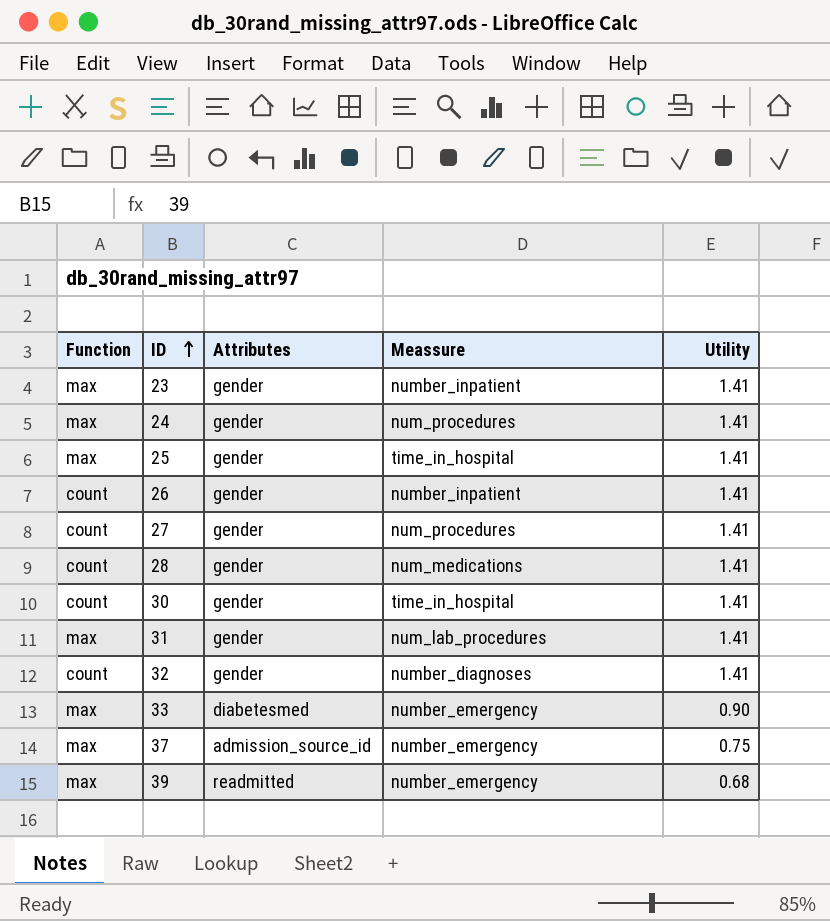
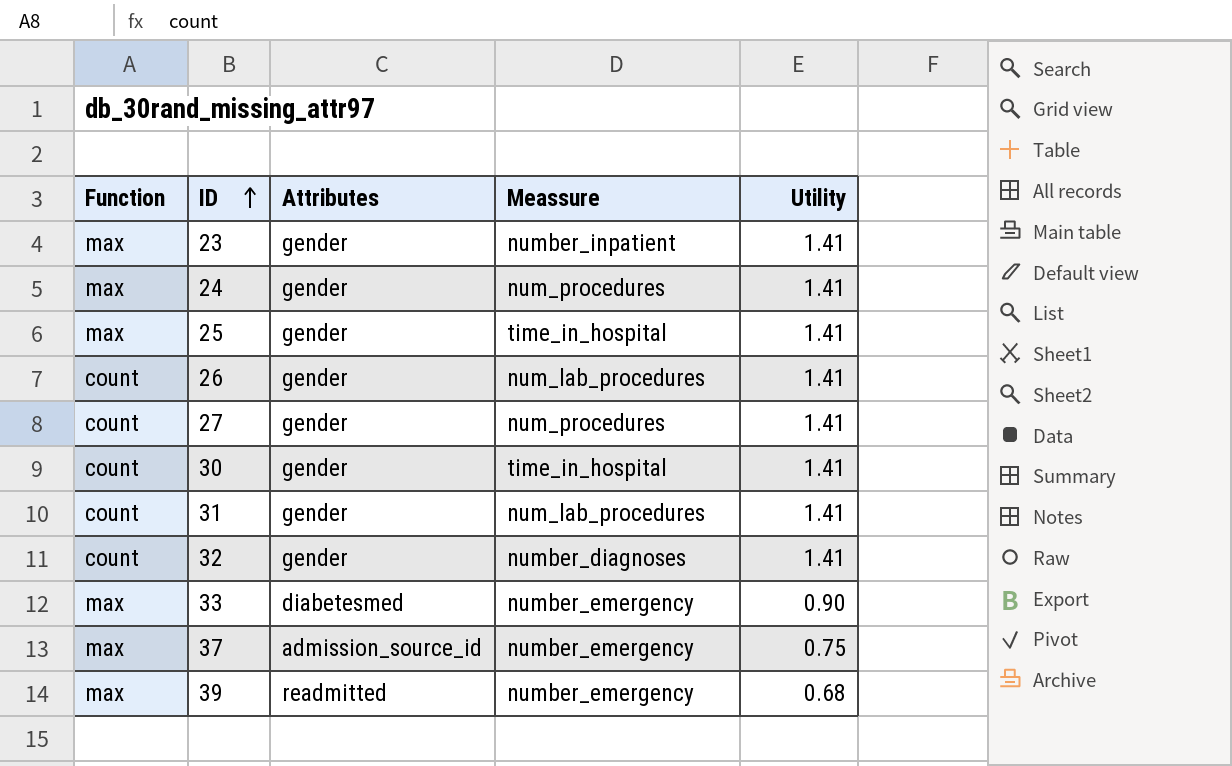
row 28: count | gender | num_medications | 1.41 -> none
26 | Meassure: number_inpatient -> num_lab_procedures
31 | Function: max -> count

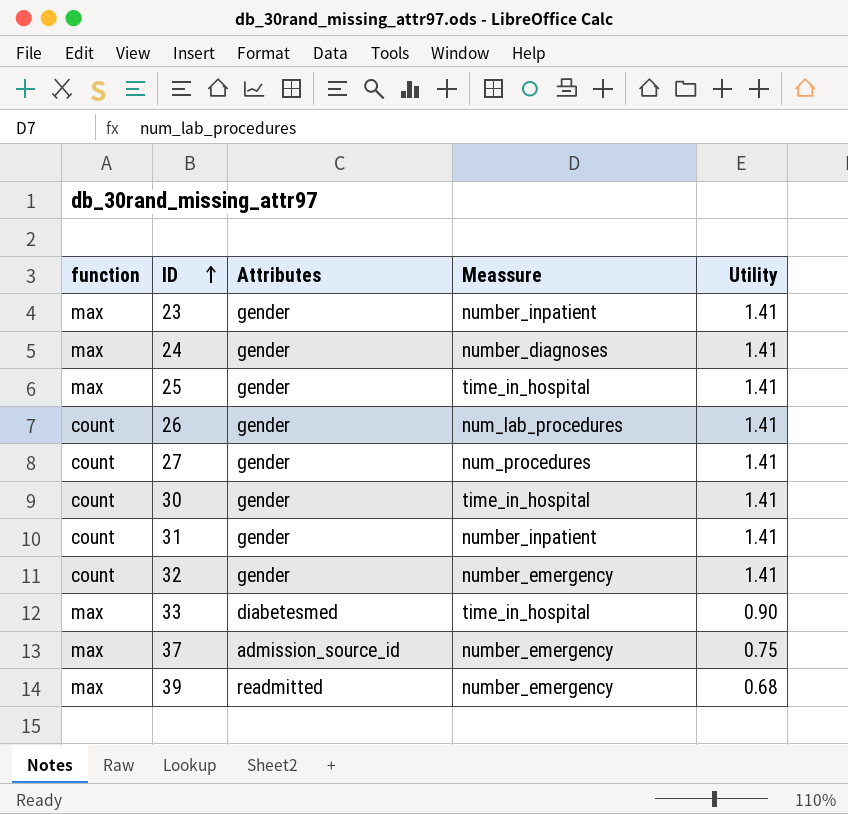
column name: Function -> function
24 | Meassure: num_procedures -> number_diagnoses
31 | Meassure: num_lab_procedures -> number_inpatient
32 | Meassure: number_diagnoses -> number_emergency
33 | Meassure: number_emergency -> time_in_hospital

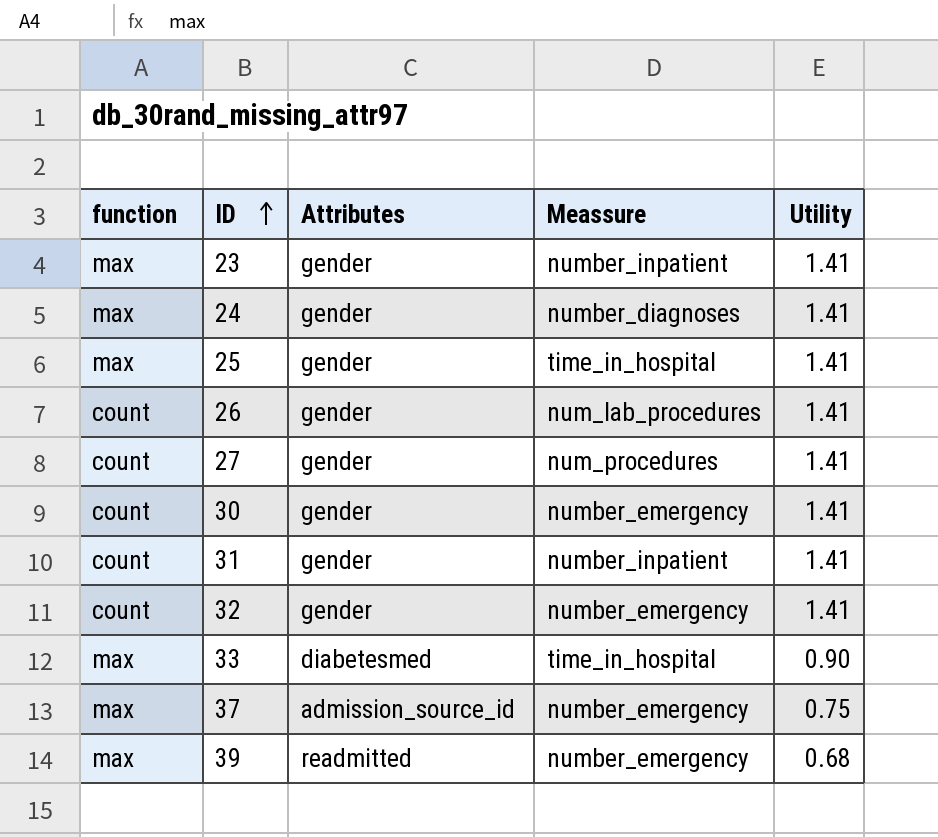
30 | Meassure: time_in_hospital -> number_emergency

